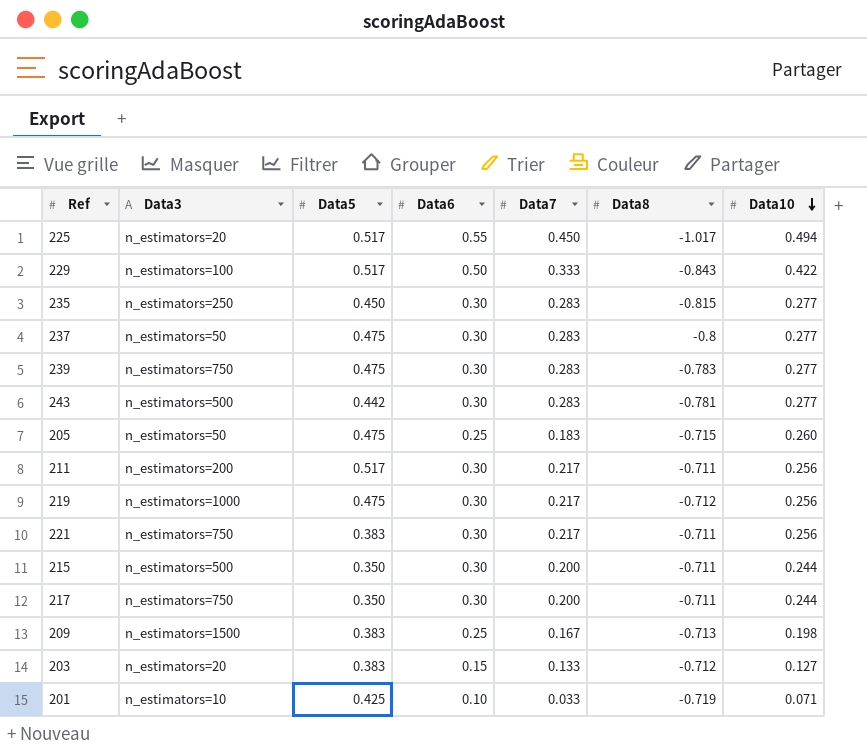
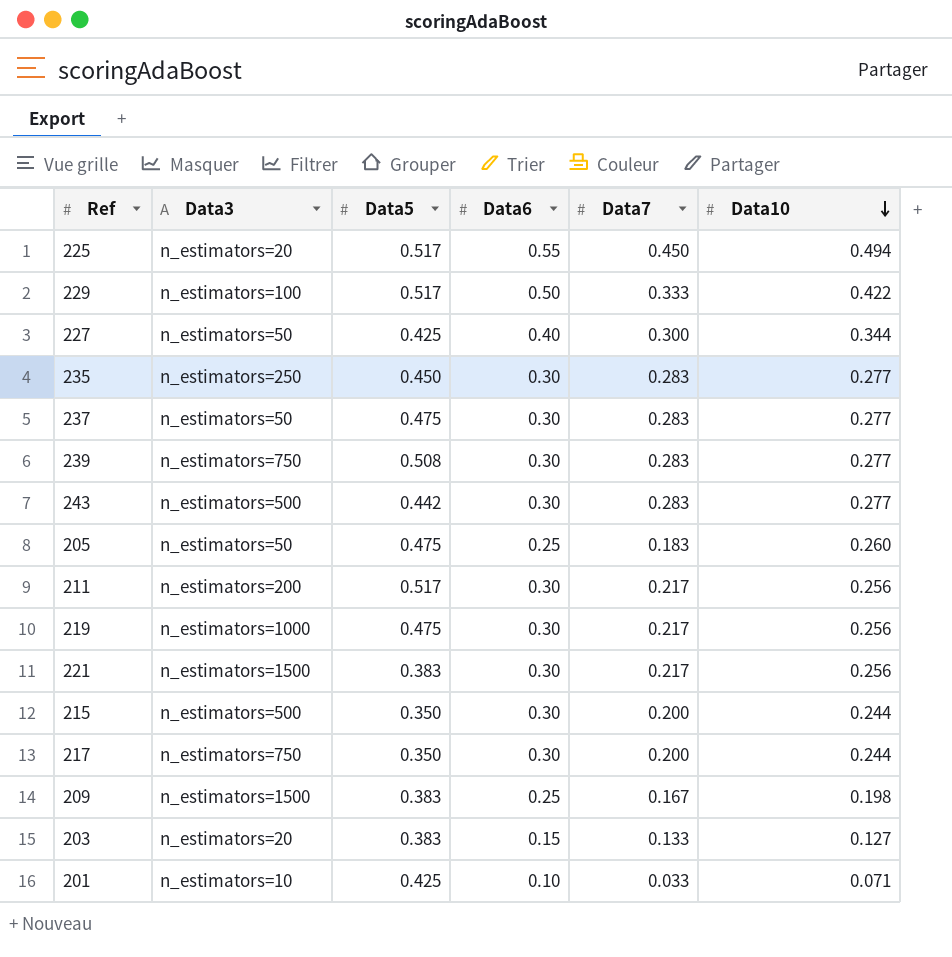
column Data8 | position: 6 -> none
row 227: none -> n_estimators=50 | 0.425 | 0.40 | 0.300 | 0.344
239 | Data5: 0.475 -> 0.508
221 | Data3: n_estimators=750 -> n_estimators=1500

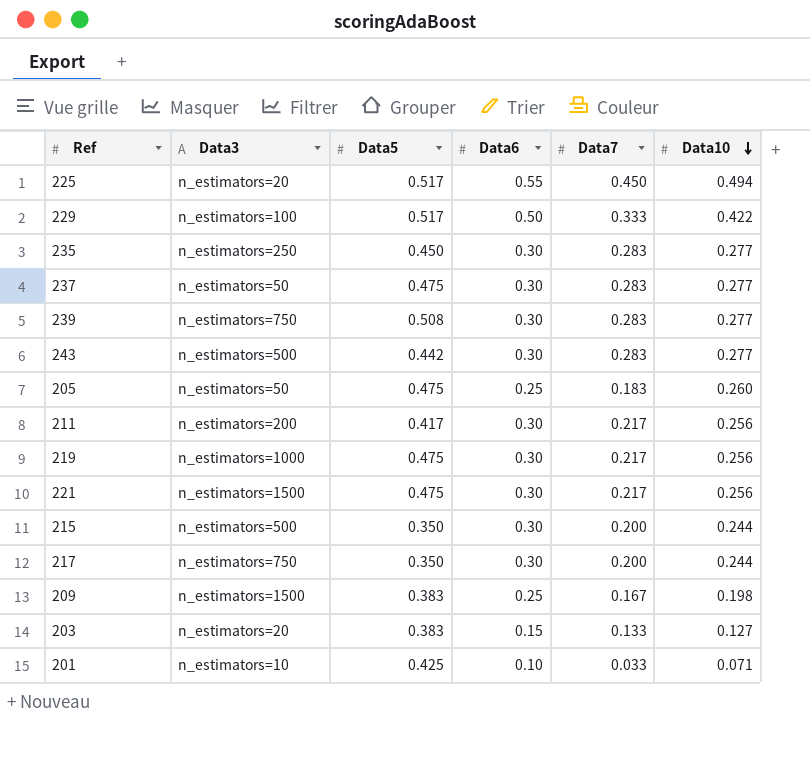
row 227: n_estimators=50 | 0.425 | 0.40 | 0.300 | 0.344 -> none
211 | Data5: 0.517 -> 0.417
221 | Data5: 0.383 -> 0.475

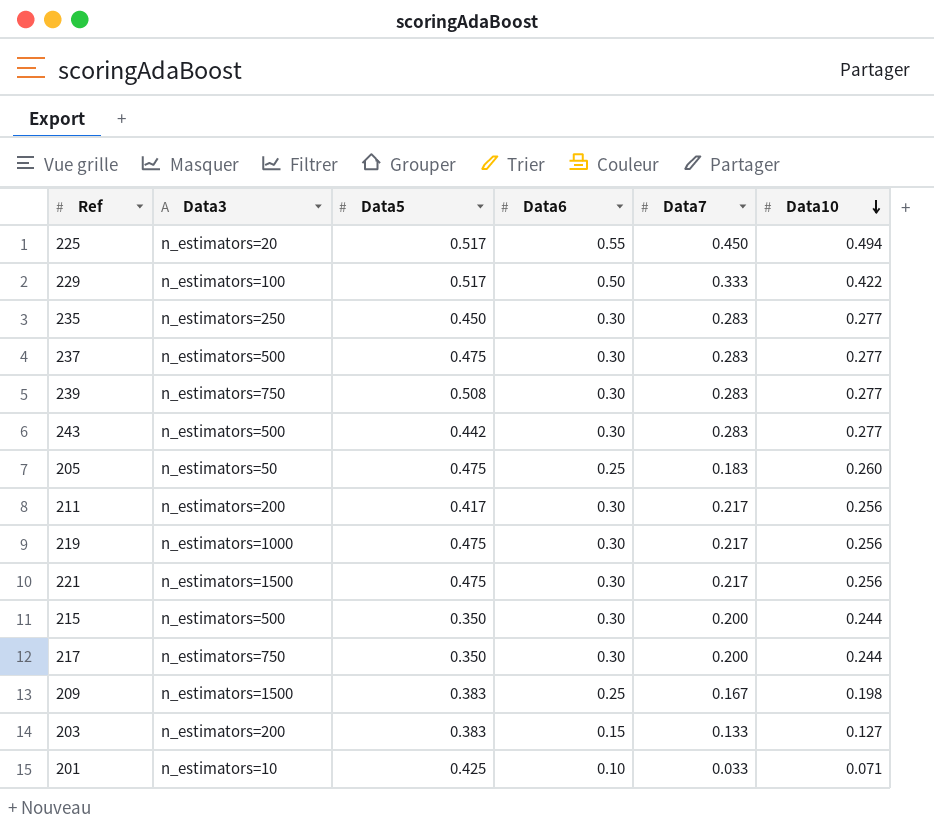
237 | Data3: n_estimators=50 -> n_estimators=500
203 | Data3: n_estimators=20 -> n_estimators=200

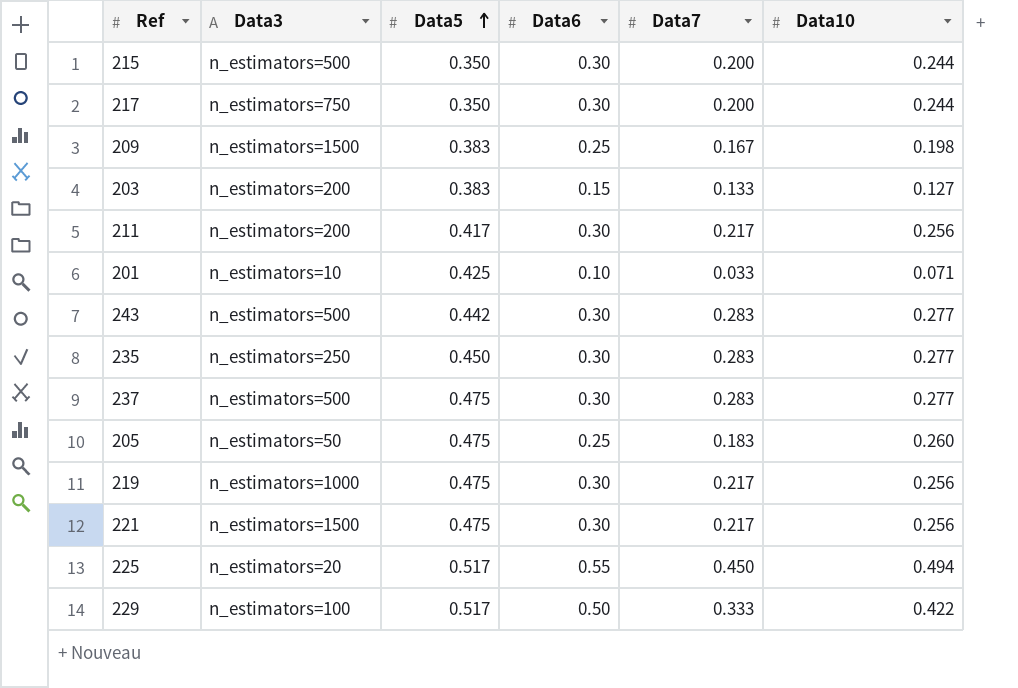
row order: Data10 descending -> Data5 ascending
row 239: n_estimators=750 | 0.508 | 0.30 | 0.283 | 0.277 -> none

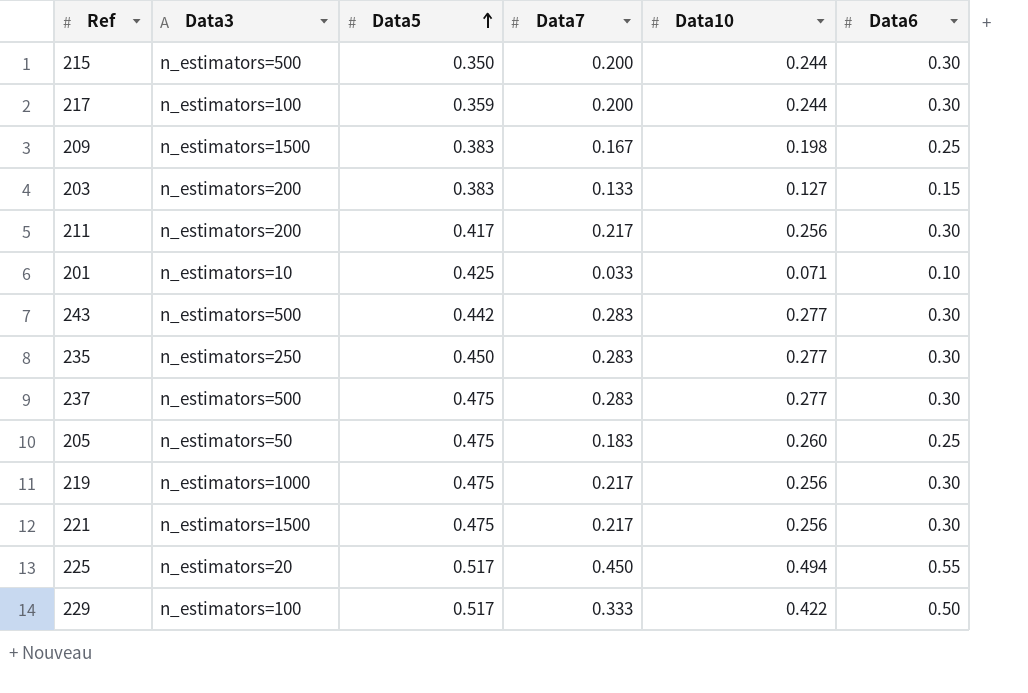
column Data6 | position: 4 -> 6
217 | Data3: n_estimators=750 -> n_estimators=100
217 | Data5: 0.350 -> 0.359

